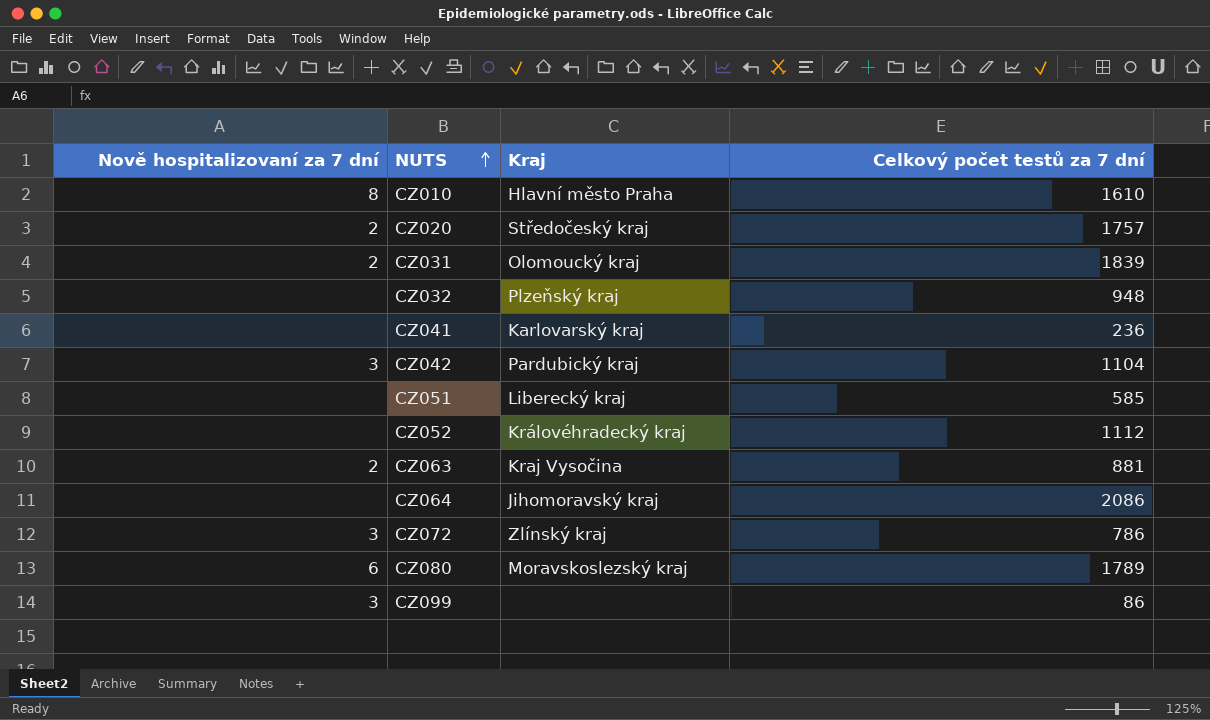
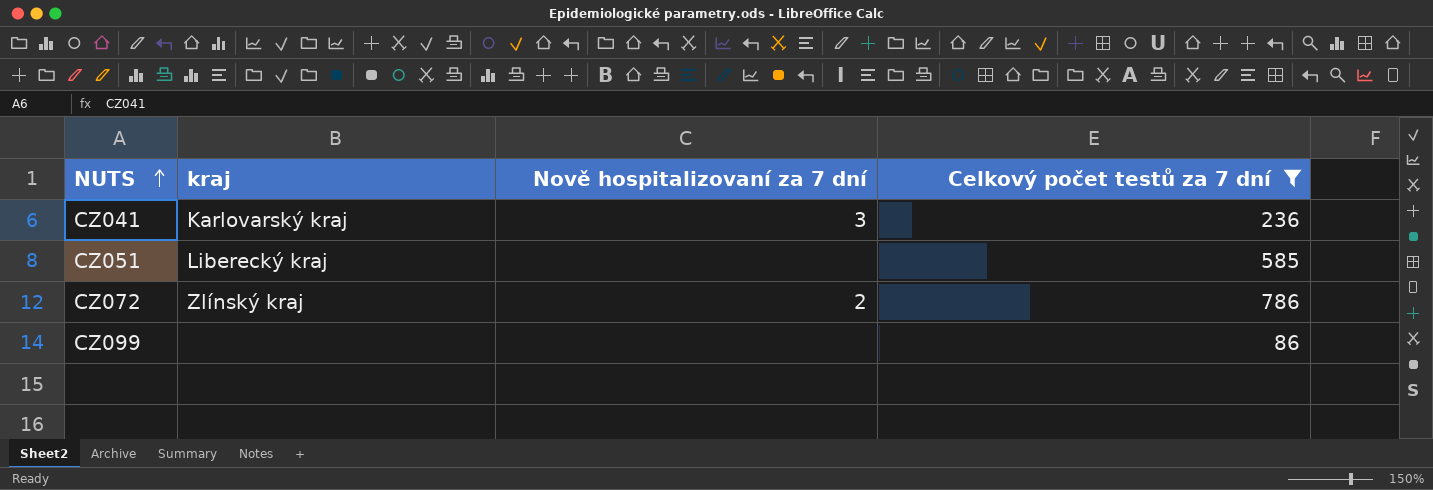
filter: none -> Celkový počet testů za 7 dní <= 786
column name: Kraj -> kraj
column Nově hospitalizovaní za 7 dní | position: 1 -> 3
CZ041 | Nově hospitalizovaní za 7 dní: none -> 3
CZ072 | Nově hospitalizovaní za 7 dní: 3 -> 2
CZ099 | Nově hospitalizovaní za 7 dní: 3 -> none

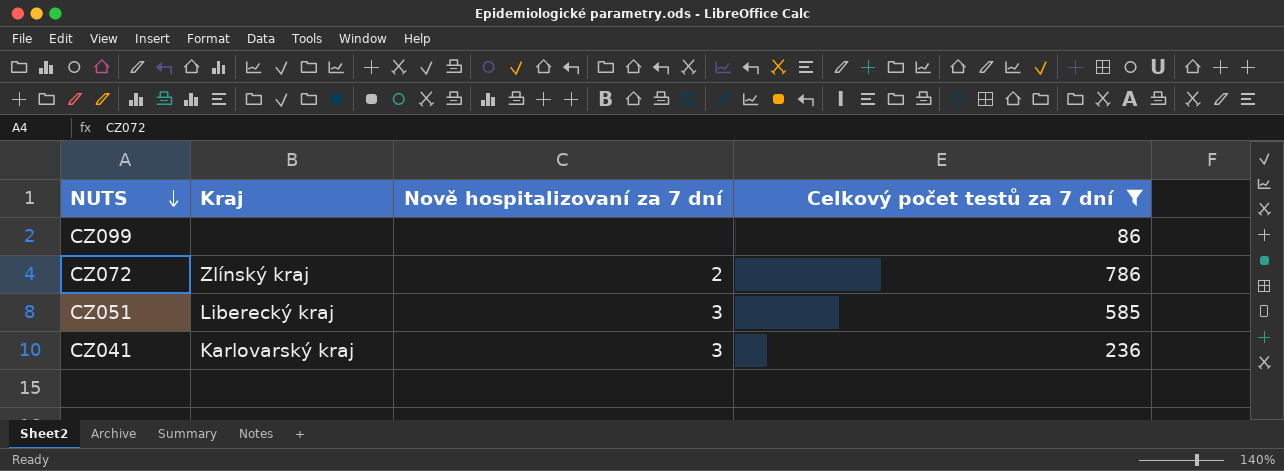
row order: NUTS ascending -> NUTS descending
column name: kraj -> Kraj
CZ051 | Nově hospitalizovaní za 7 dní: none -> 3

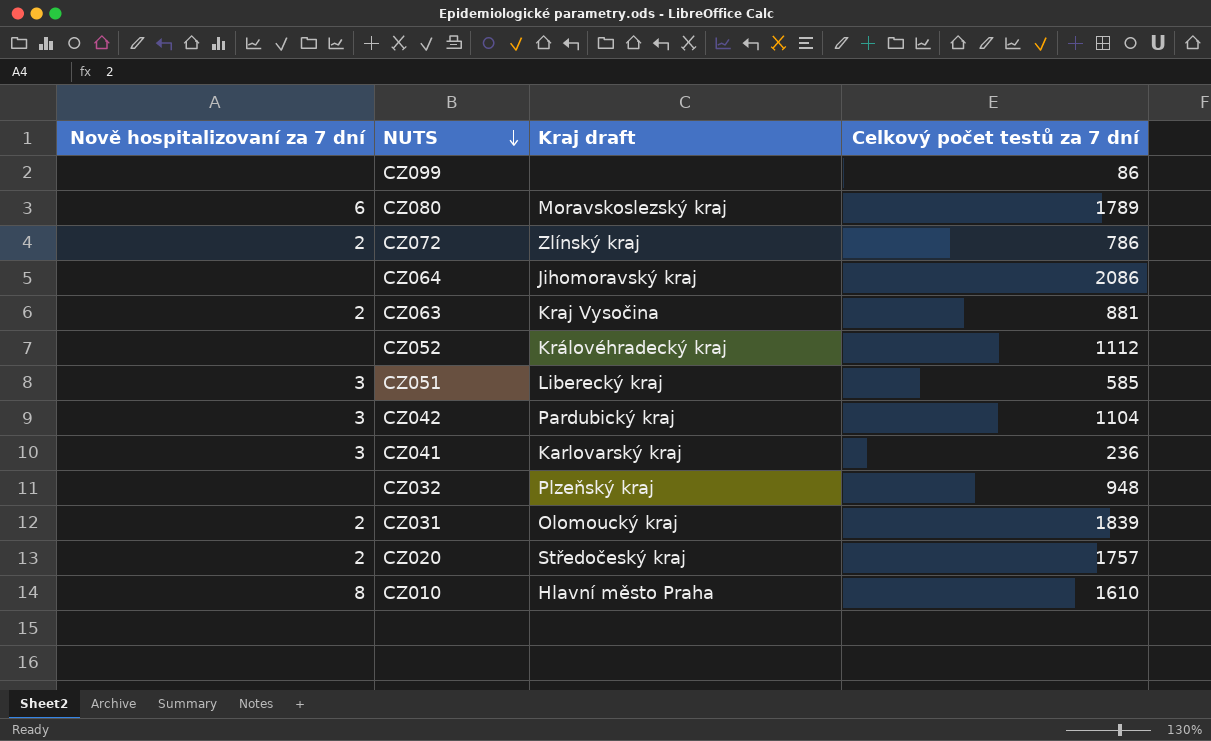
filter: Celkový počet testů za 7 dní <= 786 -> none
column Nově hospitalizovaní za 7 dní | position: 3 -> 1
column name: Kraj -> Kraj draft

